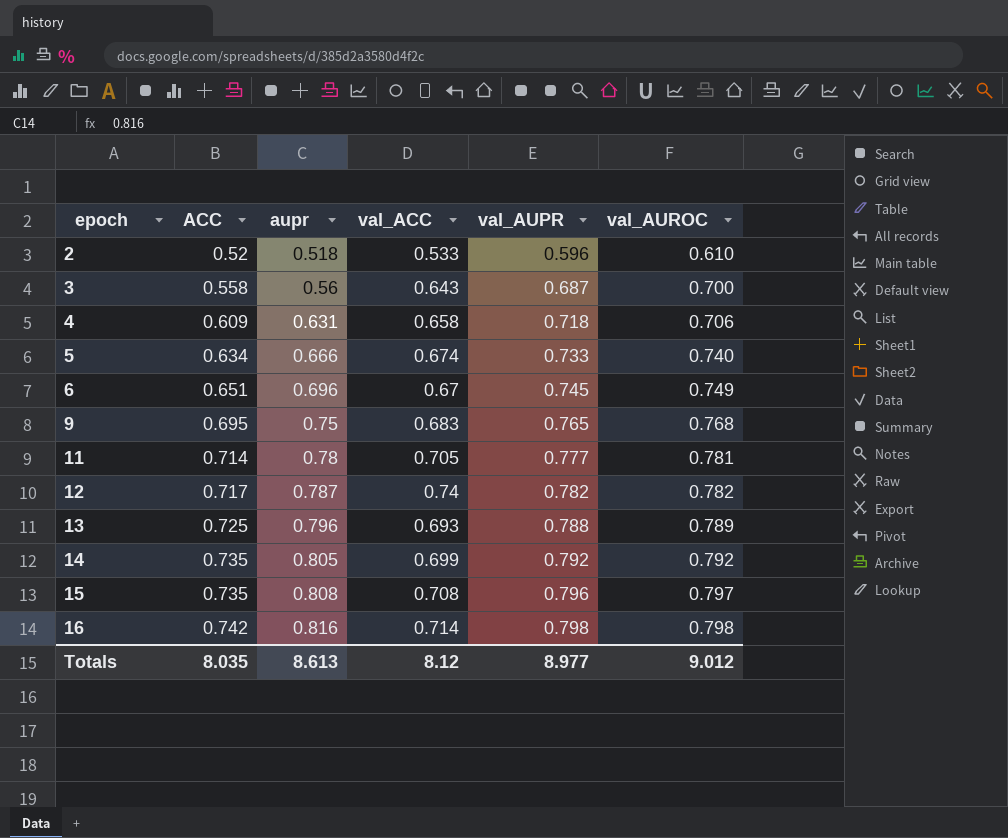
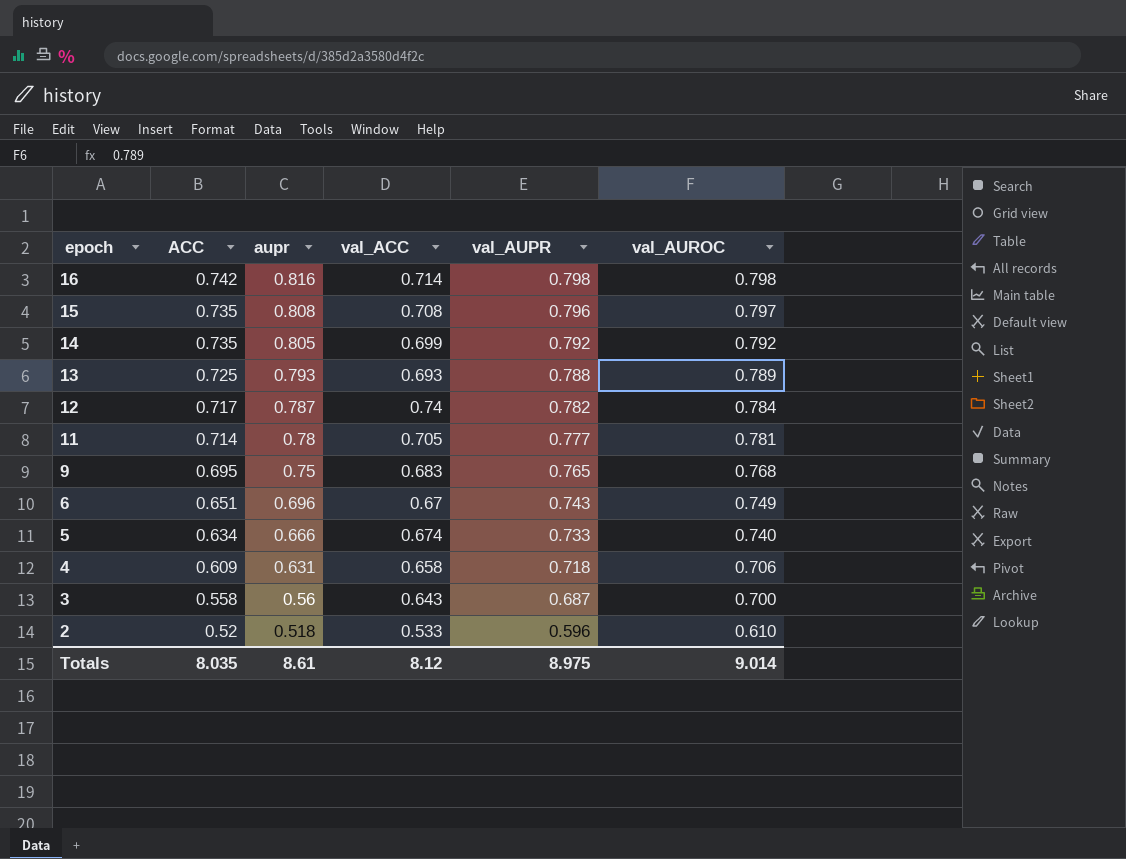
row order: epoch ascending -> epoch descending
13 | aupr: 0.796 -> 0.793
12 | val_AUROC: 0.782 -> 0.784
6 | val_AUPR: 0.745 -> 0.743
Totals | aupr: 8.613 -> 8.61
Totals | val_AUPR: 8.977 -> 8.975
Totals | val_AUROC: 9.012 -> 9.014

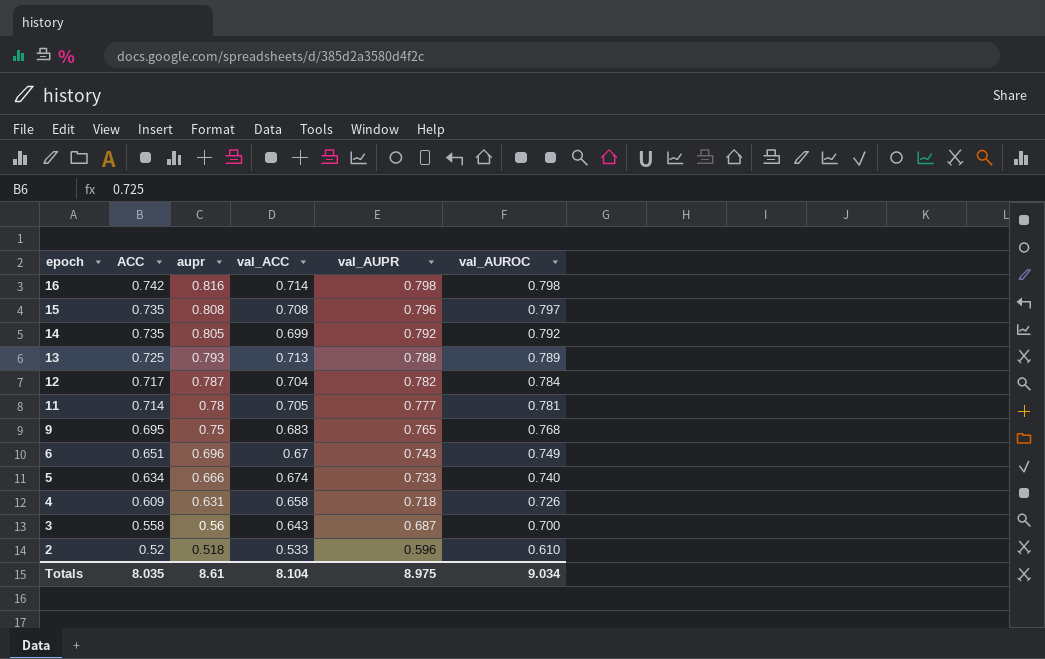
13 | val_ACC: 0.693 -> 0.713
12 | val_ACC: 0.74 -> 0.704
4 | val_AUROC: 0.706 -> 0.726
Totals | val_ACC: 8.12 -> 8.104
Totals | val_AUROC: 9.014 -> 9.034

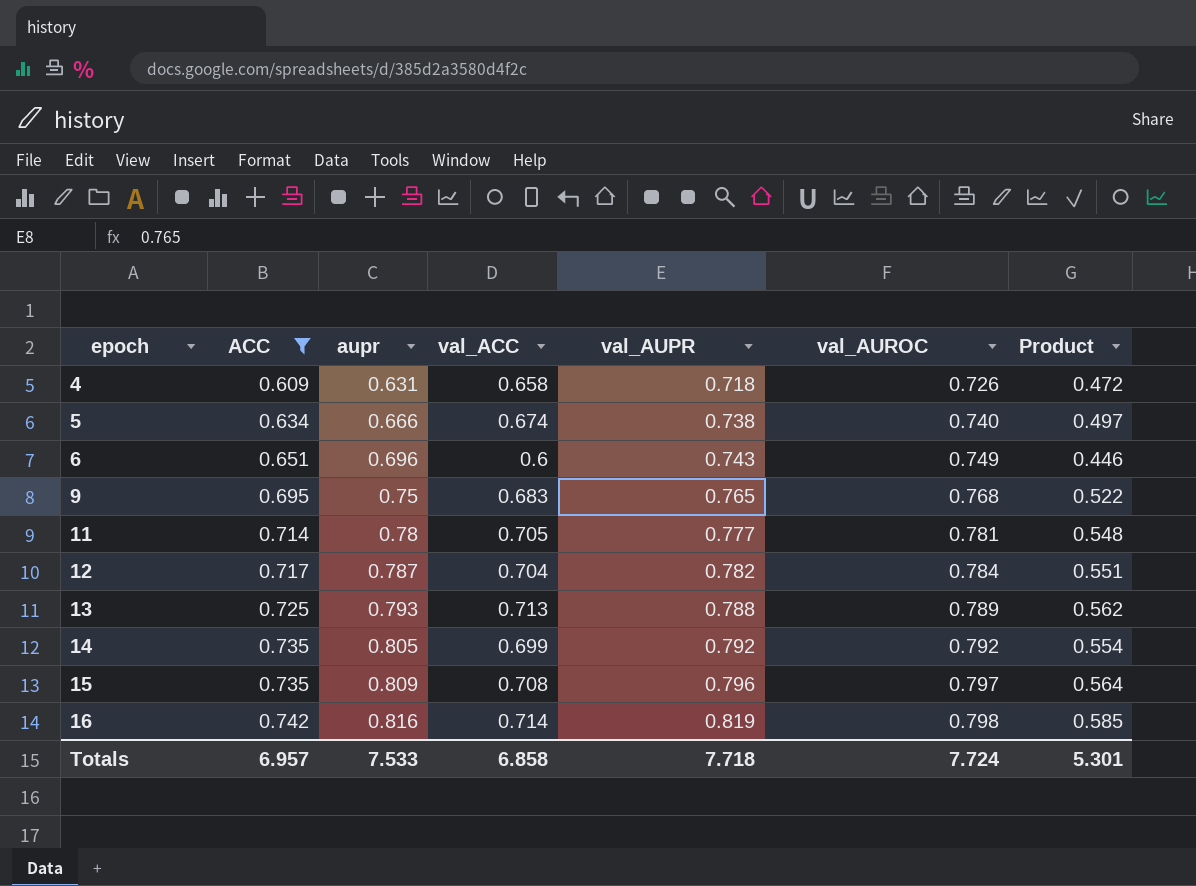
filter: none -> ACC >= 0.609
row order: epoch descending -> epoch ascending
column Product | formula: none -> [val_ACC] * [val_AUPR]
5 | val_AUPR: 0.733 -> 0.738
6 | val_ACC: 0.67 -> 0.6
15 | aupr: 0.808 -> 0.809
16 | val_AUPR: 0.798 -> 0.819
Totals | ACC: 8.035 -> 6.957
Totals | aupr: 8.61 -> 7.533
Totals | val_ACC: 8.104 -> 6.858
Totals | val_AUPR: 8.975 -> 7.718
Totals | val_AUROC: 9.034 -> 7.724

